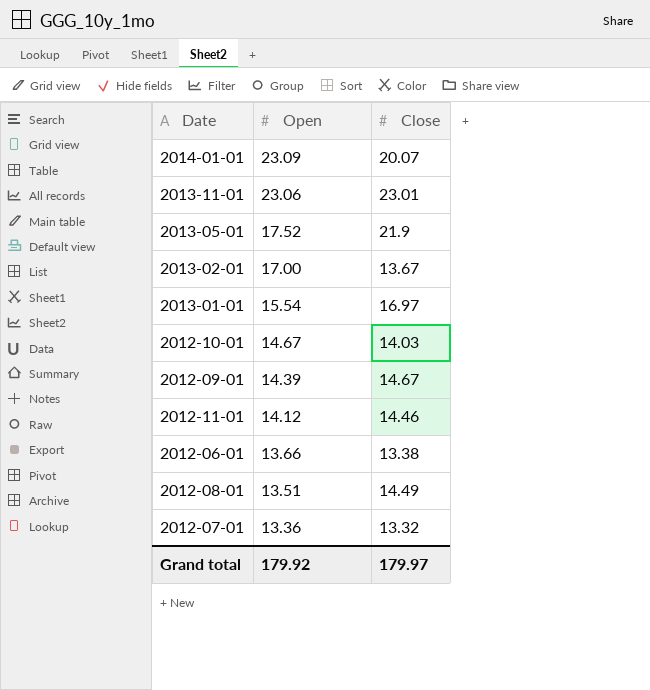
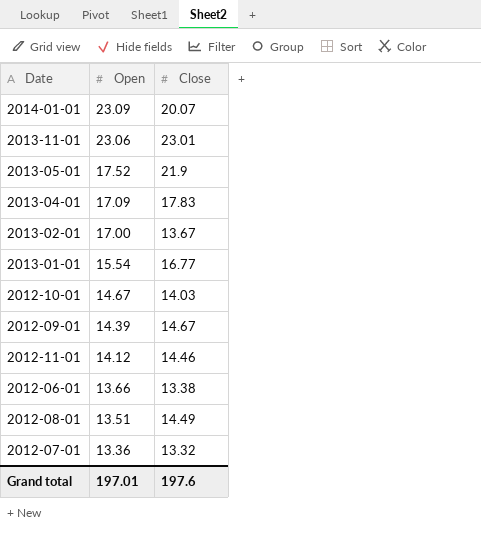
row 2013-04-01: none -> 17.09 | 17.83
2013-01-01 | Close: 16.97 -> 16.77
Grand total | Open: 179.92 -> 197.01
Grand total | Close: 179.97 -> 197.6

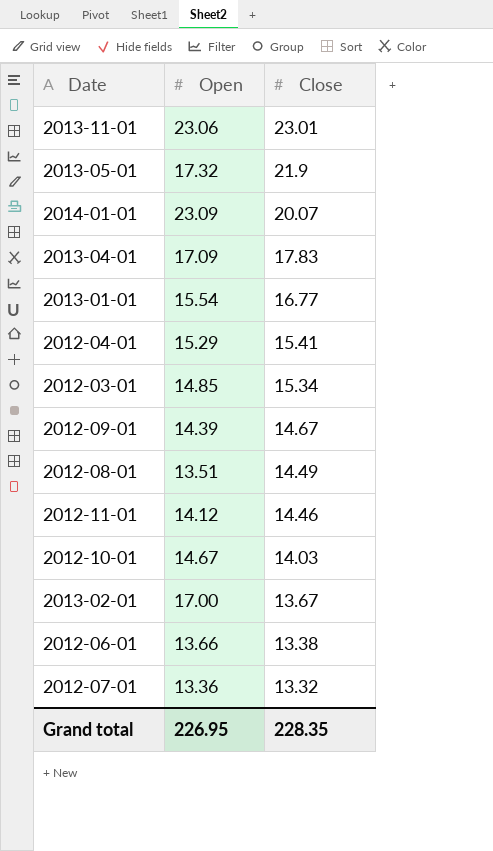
row order: Open descending -> Close descending
2013-05-01 | Open: 17.52 -> 17.32
row 2012-04-01: none -> 15.29 | 15.41
row 2012-03-01: none -> 14.85 | 15.34
Grand total | Open: 197.01 -> 226.95
Grand total | Close: 197.6 -> 228.35

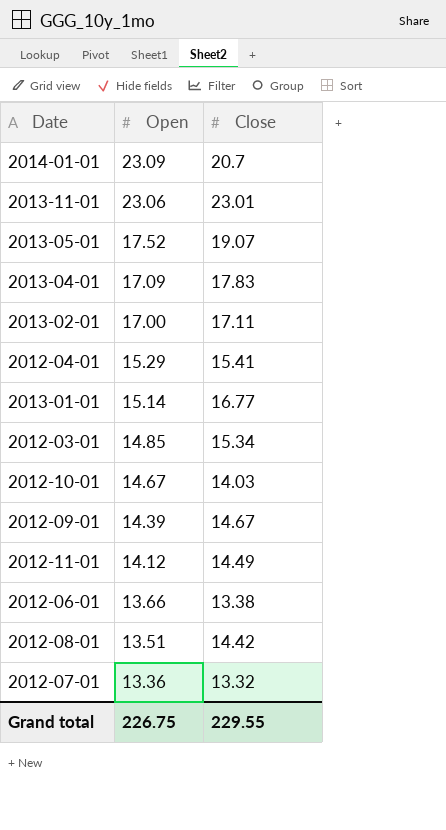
row order: Close descending -> Open descending
2014-01-01 | Close: 20.07 -> 20.7
2013-05-01 | Open: 17.32 -> 17.52
2013-05-01 | Close: 21.9 -> 19.07
2013-02-01 | Close: 13.67 -> 17.11
2013-01-01 | Open: 15.54 -> 15.14
2012-11-01 | Close: 14.46 -> 14.49
2012-08-01 | Close: 14.49 -> 14.42
Grand total | Open: 226.95 -> 226.75
Grand total | Close: 228.35 -> 229.55

